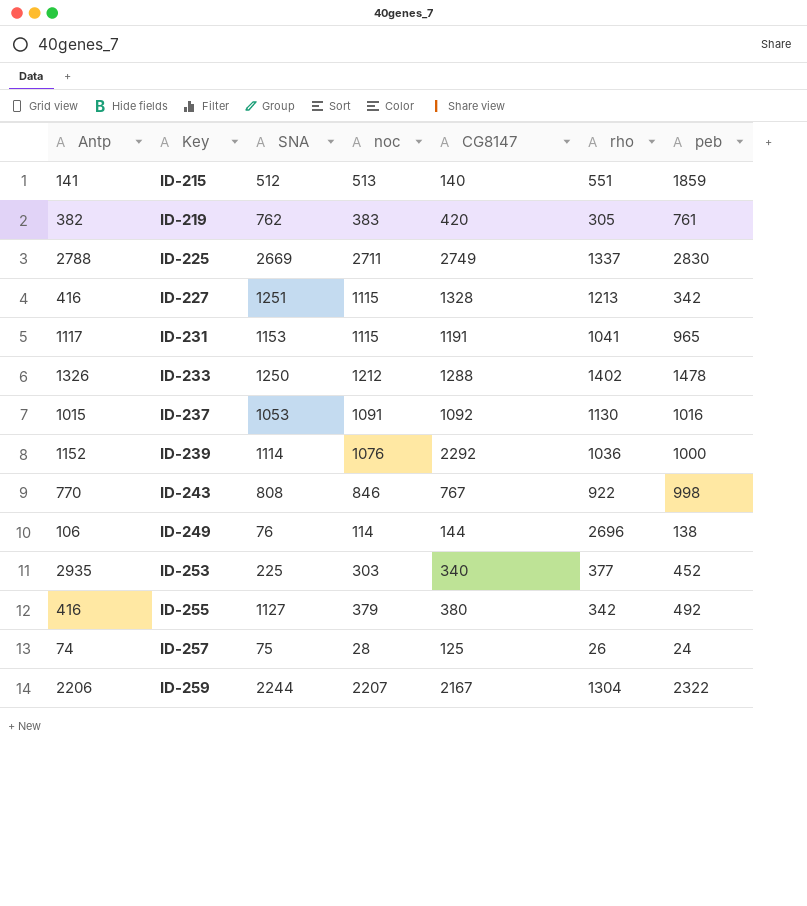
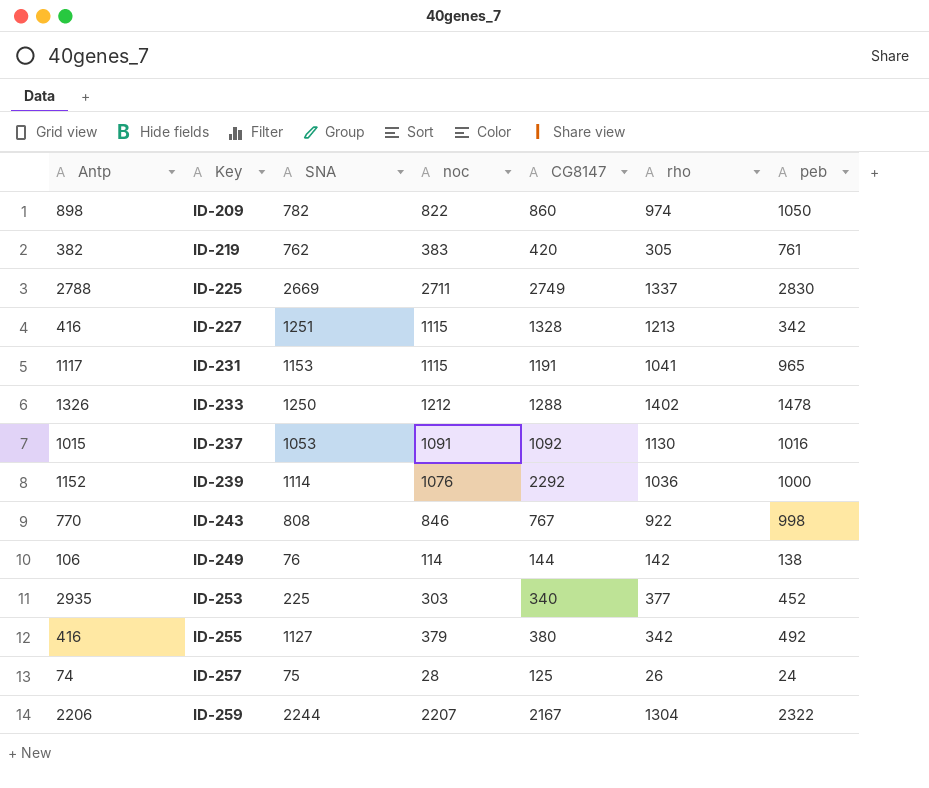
row ID-215: 141 | 512 | 513 | 140 | 551 | 1859 -> none
row ID-209: none -> 898 | 782 | 822 | 860 | 974 | 1050
ID-249 | rho: 2696 -> 142

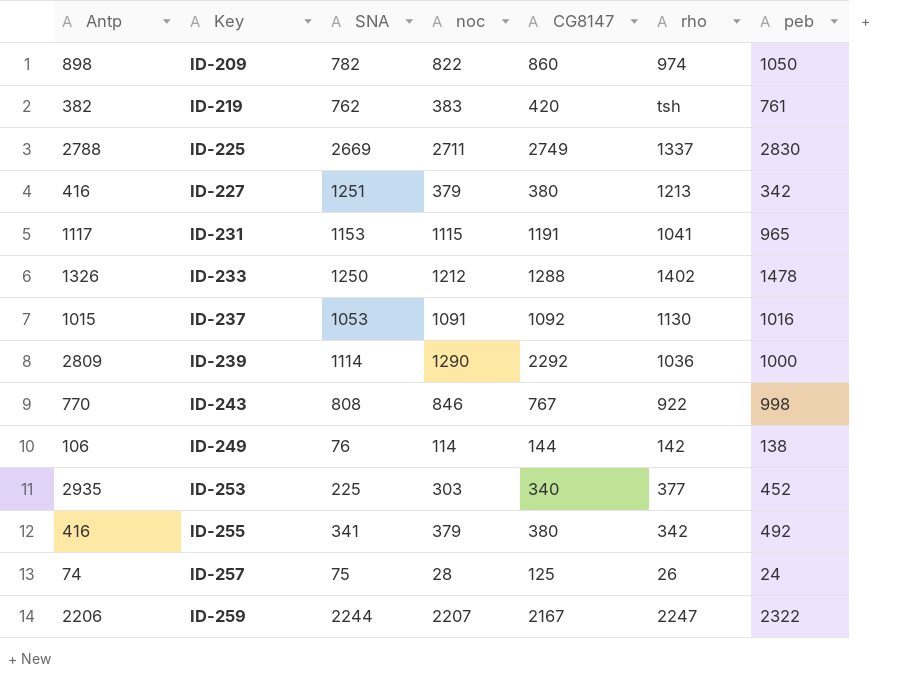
ID-219 | rho: 305 -> tsh
ID-227 | noc: 1115 -> 379
ID-227 | CG8147: 1328 -> 380
ID-239 | Antp: 1152 -> 2809
ID-239 | noc: 1076 -> 1290
ID-255 | SNA: 1127 -> 341
ID-259 | rho: 1304 -> 2247

